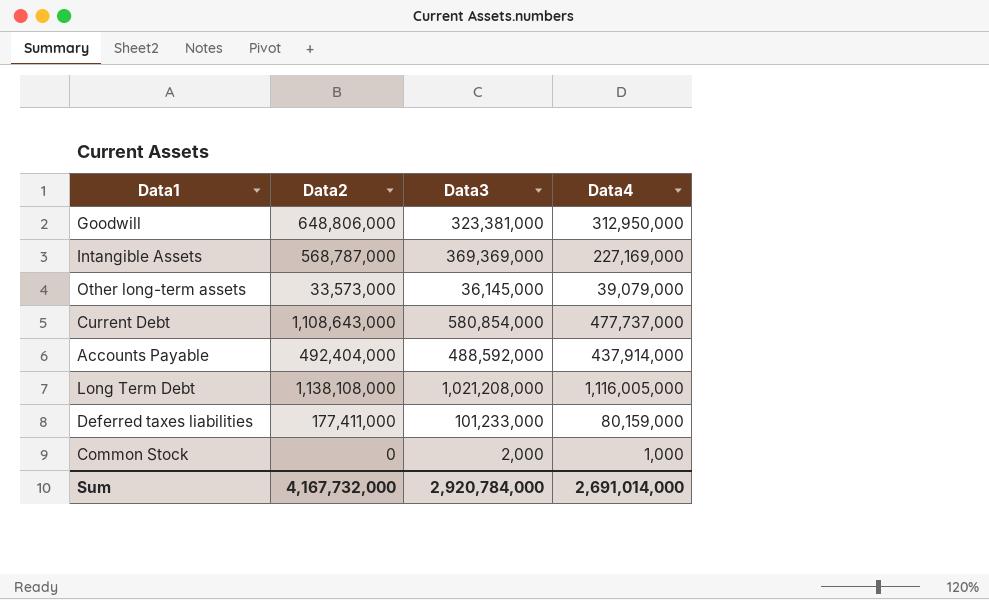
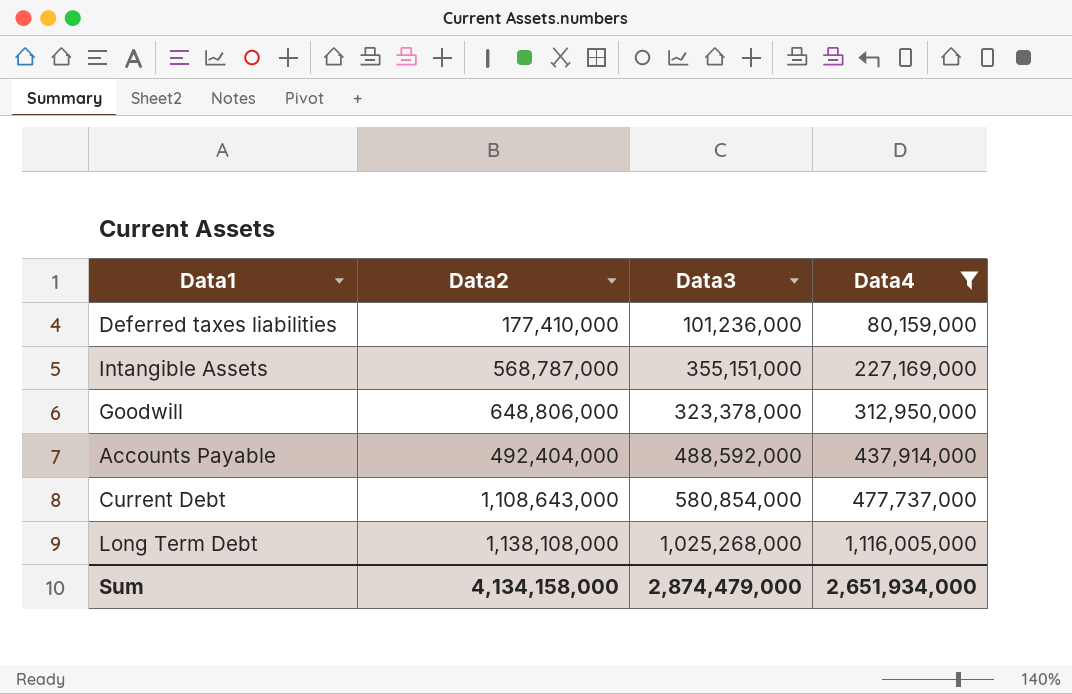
filter: none -> Data4 >= 80,159,000
row order: none -> Data4 ascending
Deferred taxes liabilities | Data2: 177,411,000 -> 177,410,000
Deferred taxes liabilities | Data3: 101,233,000 -> 101,236,000
Intangible Assets | Data3: 369,369,000 -> 355,151,000
Goodwill | Data3: 323,381,000 -> 323,378,000
Long Term Debt | Data3: 1,021,208,000 -> 1,025,268,000
Sum | Data2: 4,167,732,000 -> 4,134,158,000
Sum | Data3: 2,920,784,000 -> 2,874,479,000
Sum | Data4: 2,691,014,000 -> 2,651,934,000

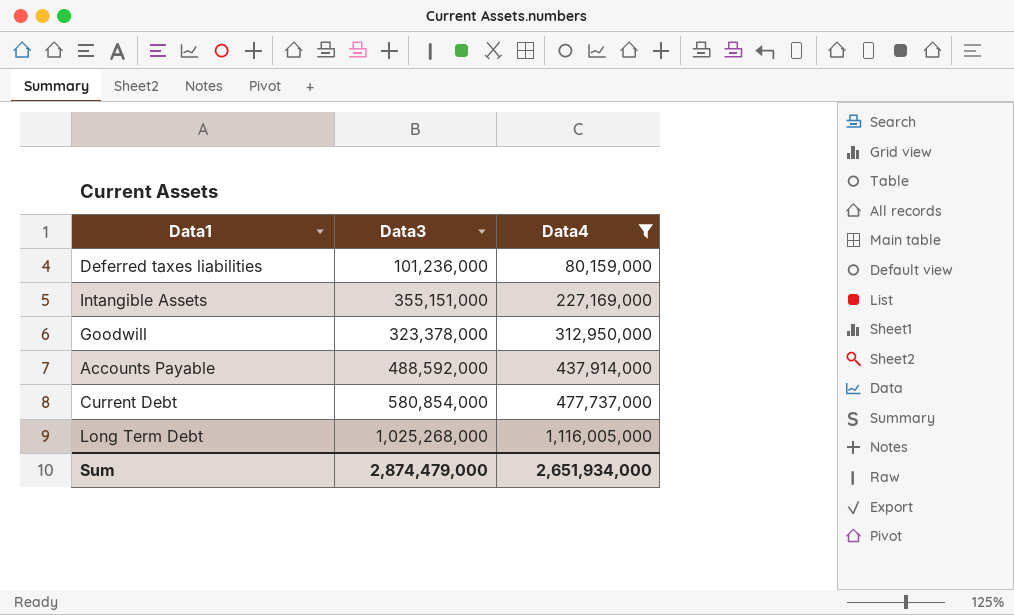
column Data2 | position: 2 -> none

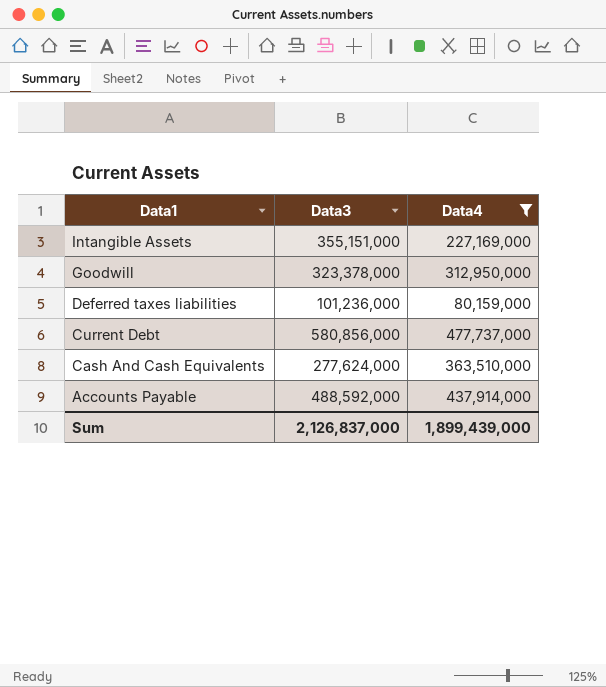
row order: Data4 ascending -> Data1 descending
row Long Term Debt: 1,025,268,000 | 1,116,005,000 -> none
Current Debt | Data3: 580,854,000 -> 580,856,000
row Cash And Cash Equivalents: none -> 277,624,000 | 363,510,000
Sum | Data3: 2,874,479,000 -> 2,126,837,000
Sum | Data4: 2,651,934,000 -> 1,899,439,000

